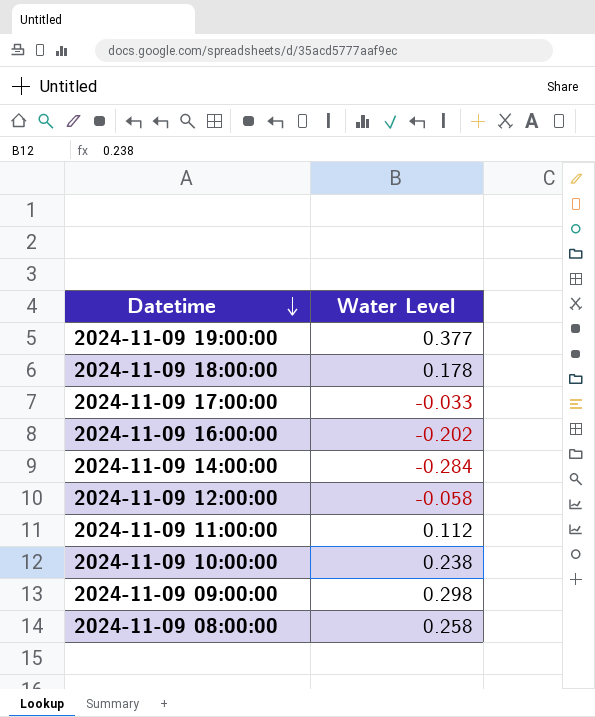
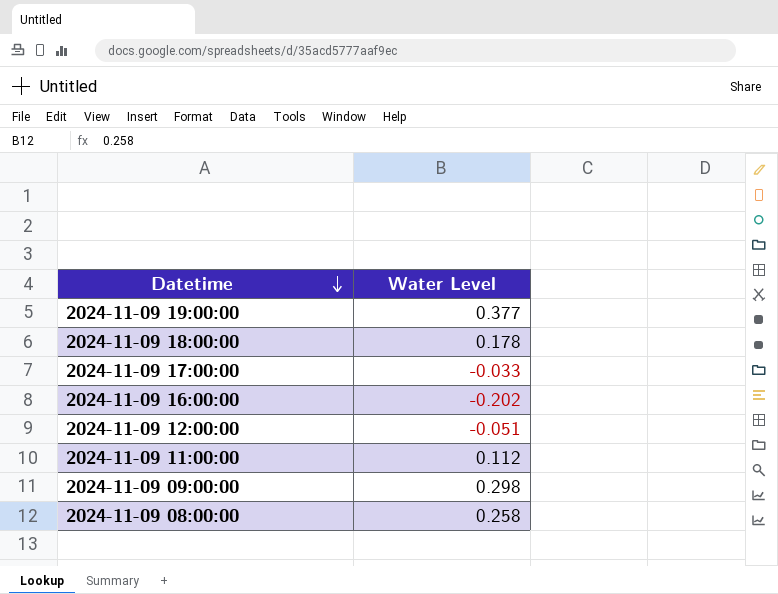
row 2024-11-09 14:00:00: -0.284 -> none
row 2024-11-09 10:00:00: 0.238 -> none
2024-11-09 12:00:00 | Water Level: -0.058 -> -0.051

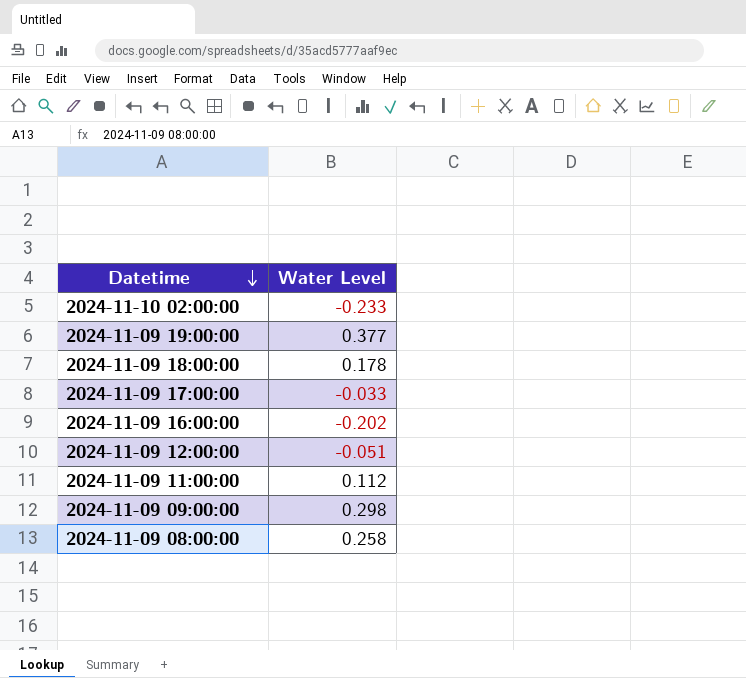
row 2024-11-10 02:00:00: none -> -0.233

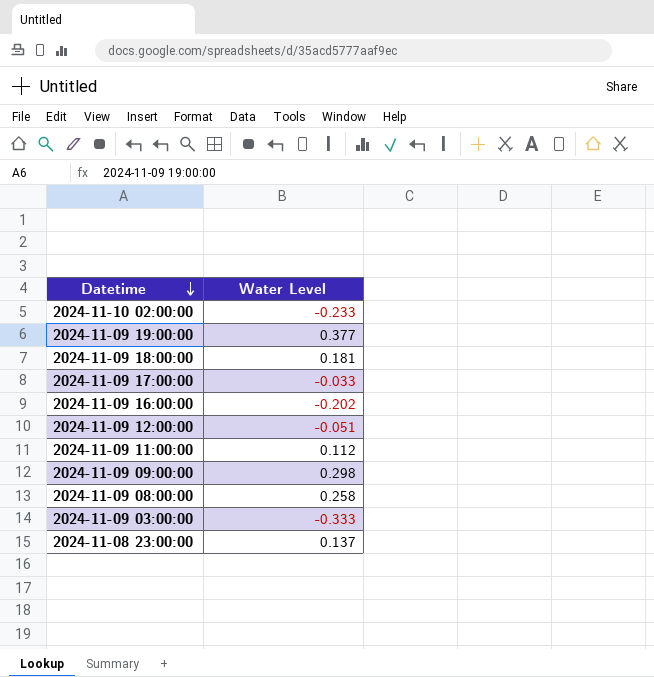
2024-11-09 18:00:00 | Water Level: 0.178 -> 0.181
row 2024-11-09 03:00:00: none -> -0.333
row 2024-11-08 23:00:00: none -> 0.137

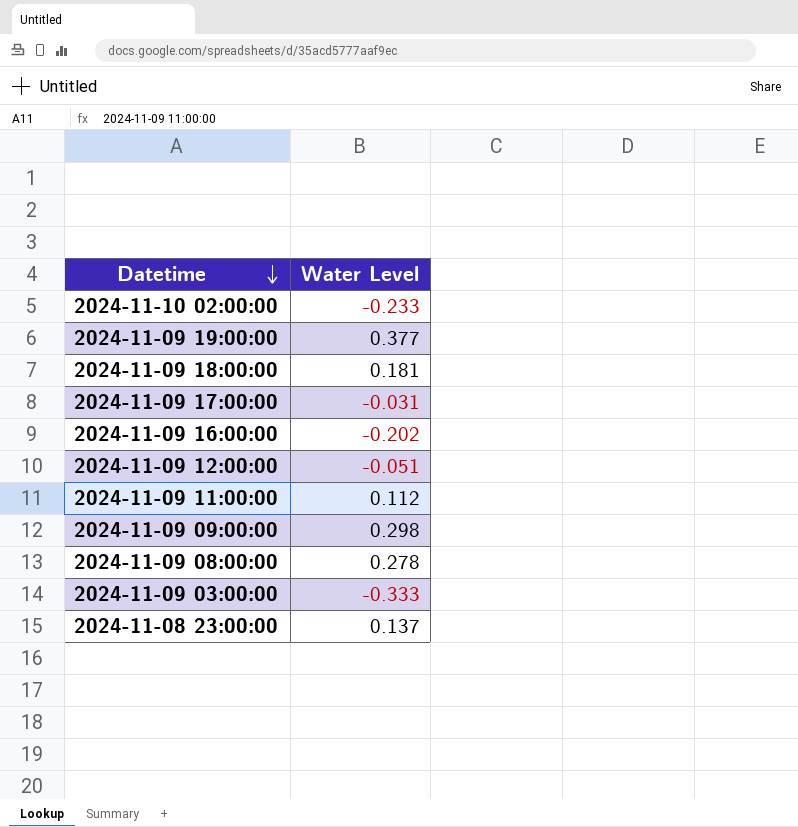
2024-11-09 17:00:00 | Water Level: -0.033 -> -0.031
2024-11-09 08:00:00 | Water Level: 0.258 -> 0.278

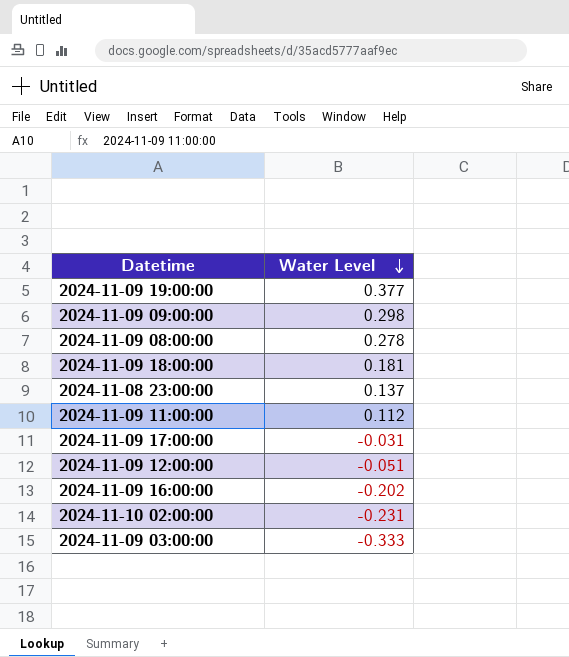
row order: Datetime descending -> Water Level descending
2024-11-10 02:00:00 | Water Level: -0.233 -> -0.231

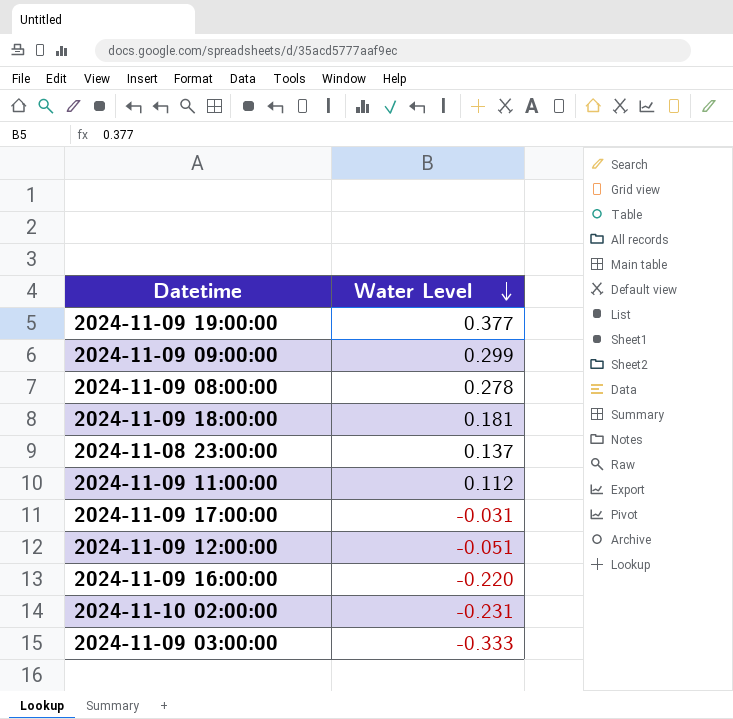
2024-11-09 09:00:00 | Water Level: 0.298 -> 0.299
2024-11-09 16:00:00 | Water Level: -0.202 -> -0.220

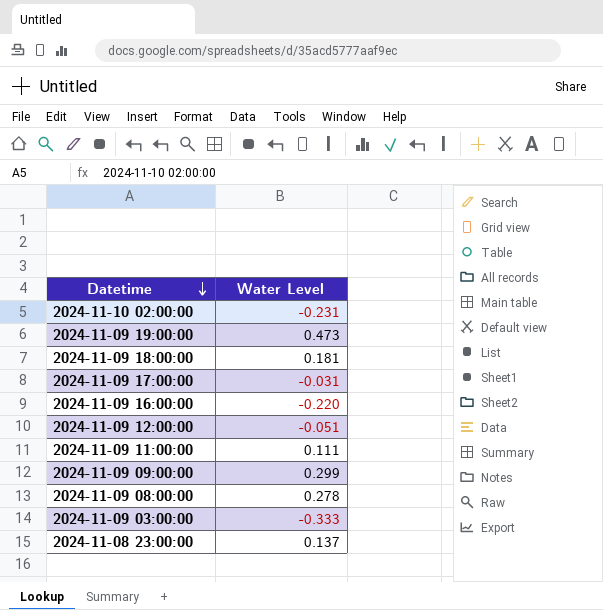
row order: Water Level descending -> Datetime descending
2024-11-09 19:00:00 | Water Level: 0.377 -> 0.473
2024-11-09 11:00:00 | Water Level: 0.112 -> 0.111

